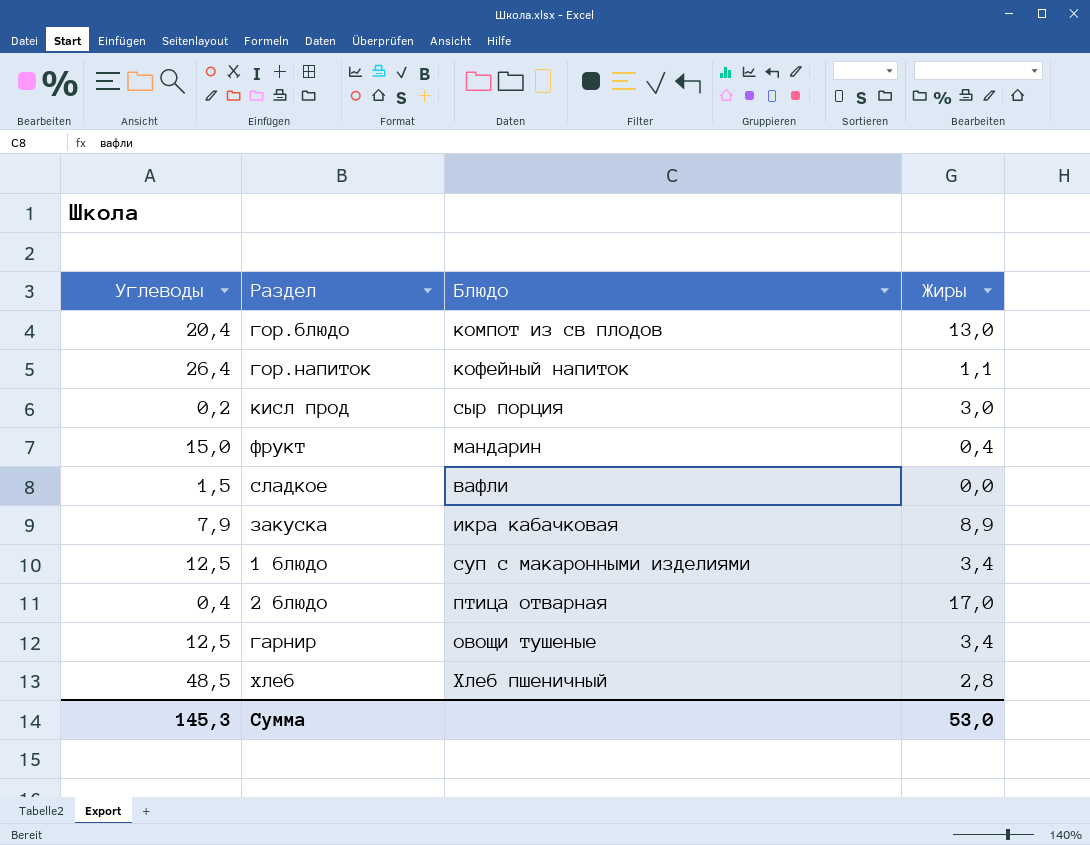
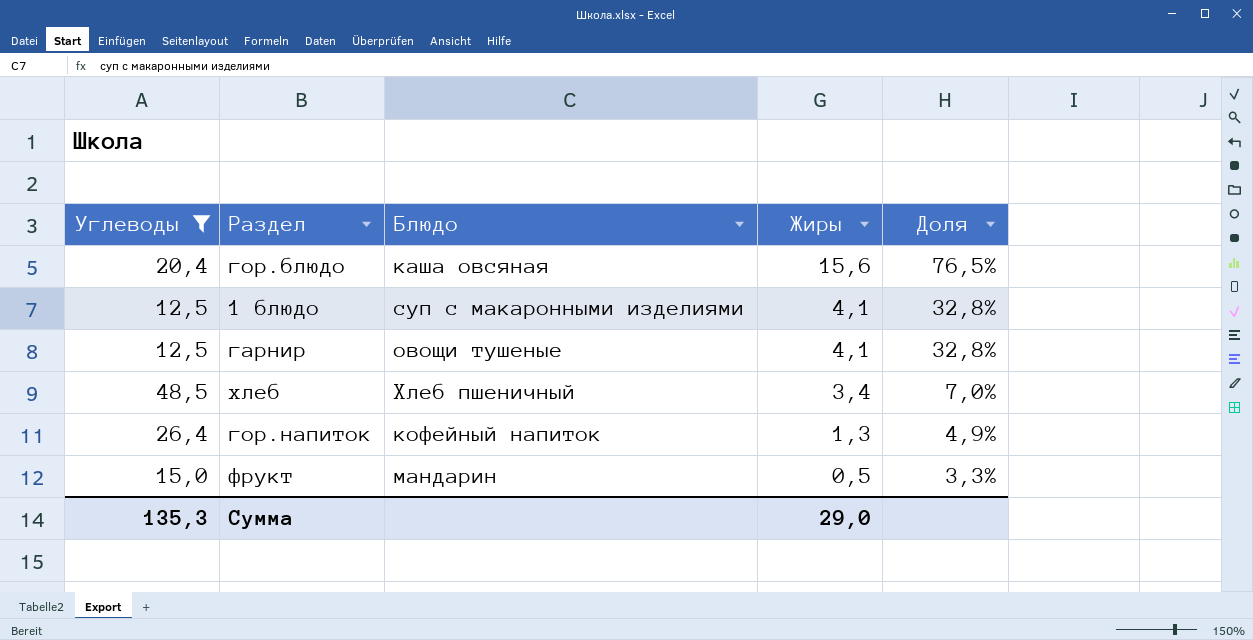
filter: none -> Углеводы >= 12,5
row order: none -> Жиры descending
column Доля | formula: none -> [Жиры] / [Углеводы]
гор.блюдо | Блюдо: компот из св плодов -> каша овсяная
гор.блюдо | Жиры: 13,0 -> 15,6
1 блюдо | Жиры: 3,4 -> 4,1
гарнир | Жиры: 3,4 -> 4,1
хлеб | Жиры: 2,8 -> 3,4
гор.напиток | Жиры: 1,1 -> 1,3
фрукт | Жиры: 0,4 -> 0,5
Сумма | Углеводы: 145,3 -> 135,3
Сумма | Жиры: 53,0 -> 29,0

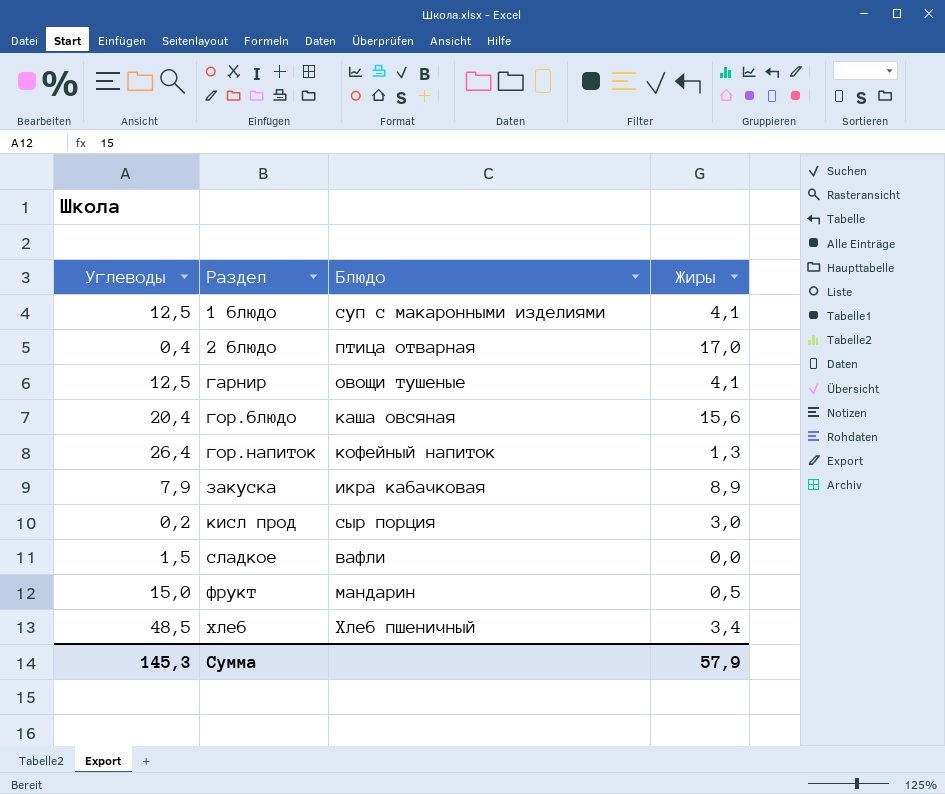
filter: Углеводы >= 12,5 -> none
row order: Жиры descending -> Раздел ascending
column Доля | formula: [Жиры] / [Углеводы] -> none
Сумма | Углеводы: 135,3 -> 145,3
Сумма | Жиры: 29,0 -> 57,9

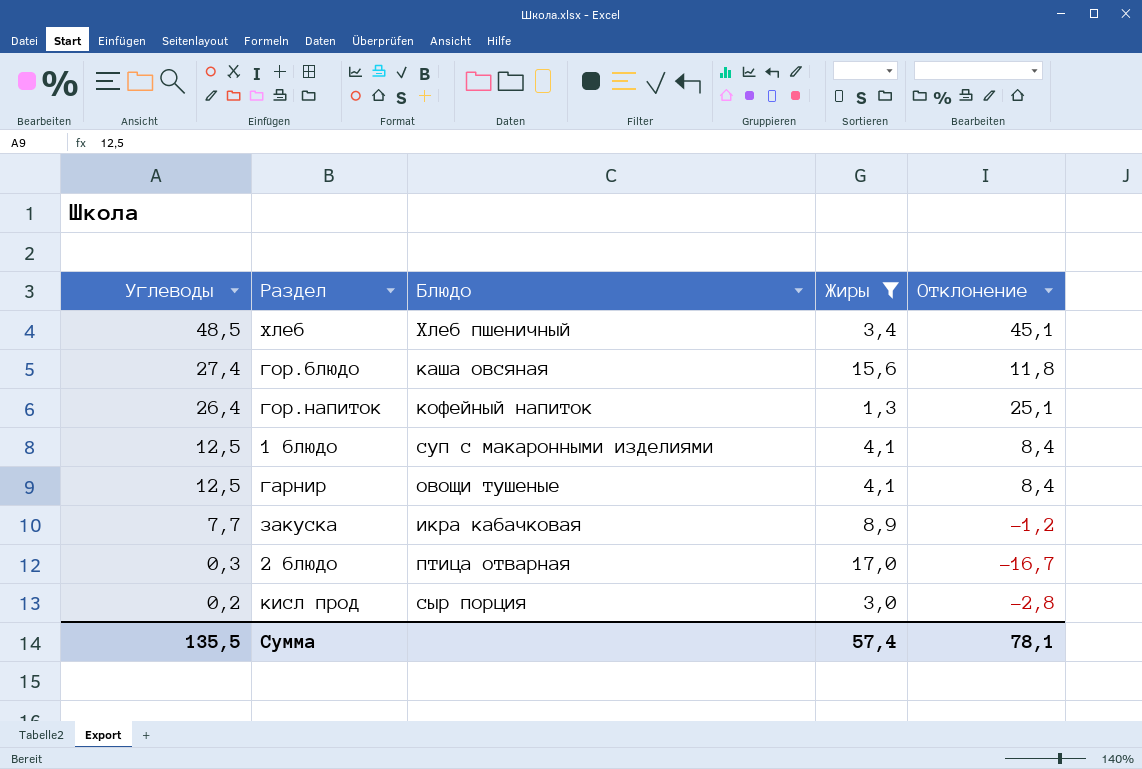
filter: none -> Жиры >= 1,3
row order: Раздел ascending -> Углеводы descending
column Отклонение | formula: none -> [Углеводы] - [Жиры]
гор.блюдо | Углеводы: 20,4 -> 27,4
закуска | Углеводы: 7,9 -> 7,7
2 блюдо | Углеводы: 0,4 -> 0,3
Сумма | Углеводы: 145,3 -> 135,5
Сумма | Жиры: 57,9 -> 57,4

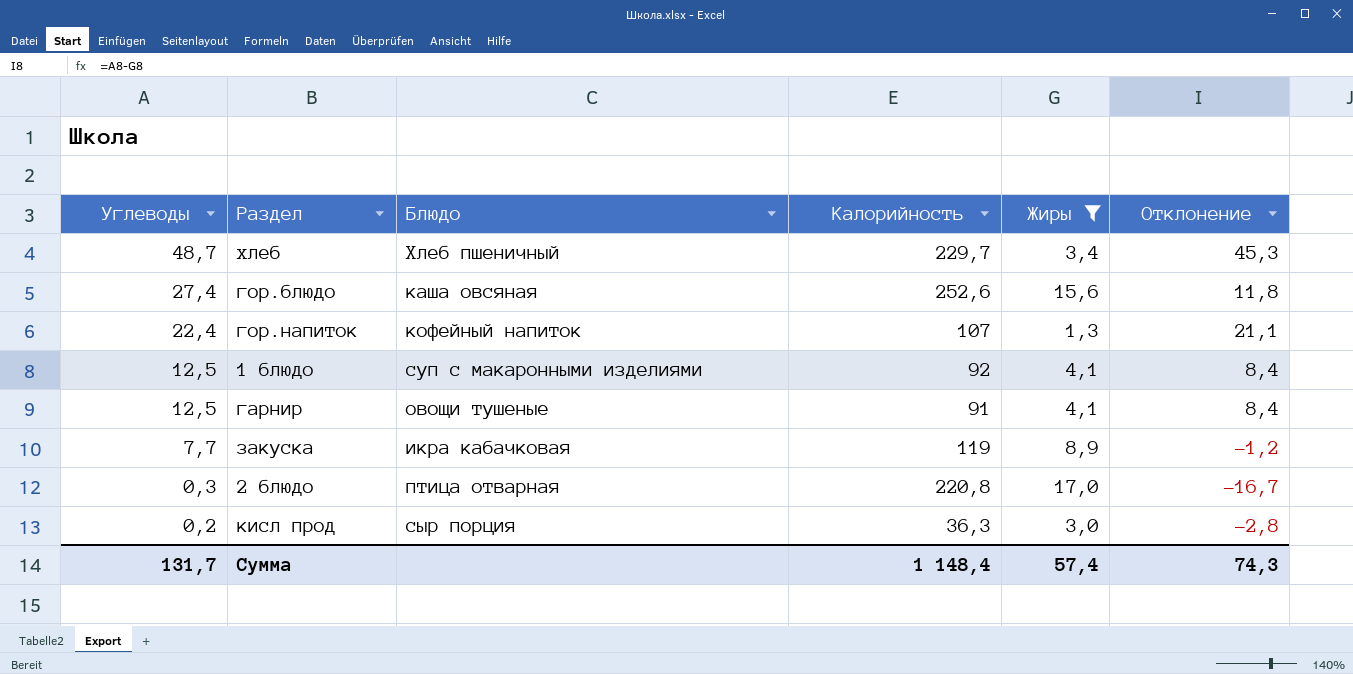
column Калорийность | position: none -> 4
хлеб | Углеводы: 48,5 -> 48,7
хлеб | Отклонение: 45,1 -> 45,3
гор.напиток | Углеводы: 26,4 -> 22,4
гор.напиток | Отклонение: 25,1 -> 21,1
Сумма | Углеводы: 135,5 -> 131,7
Сумма | Отклонение: 78,1 -> 74,3

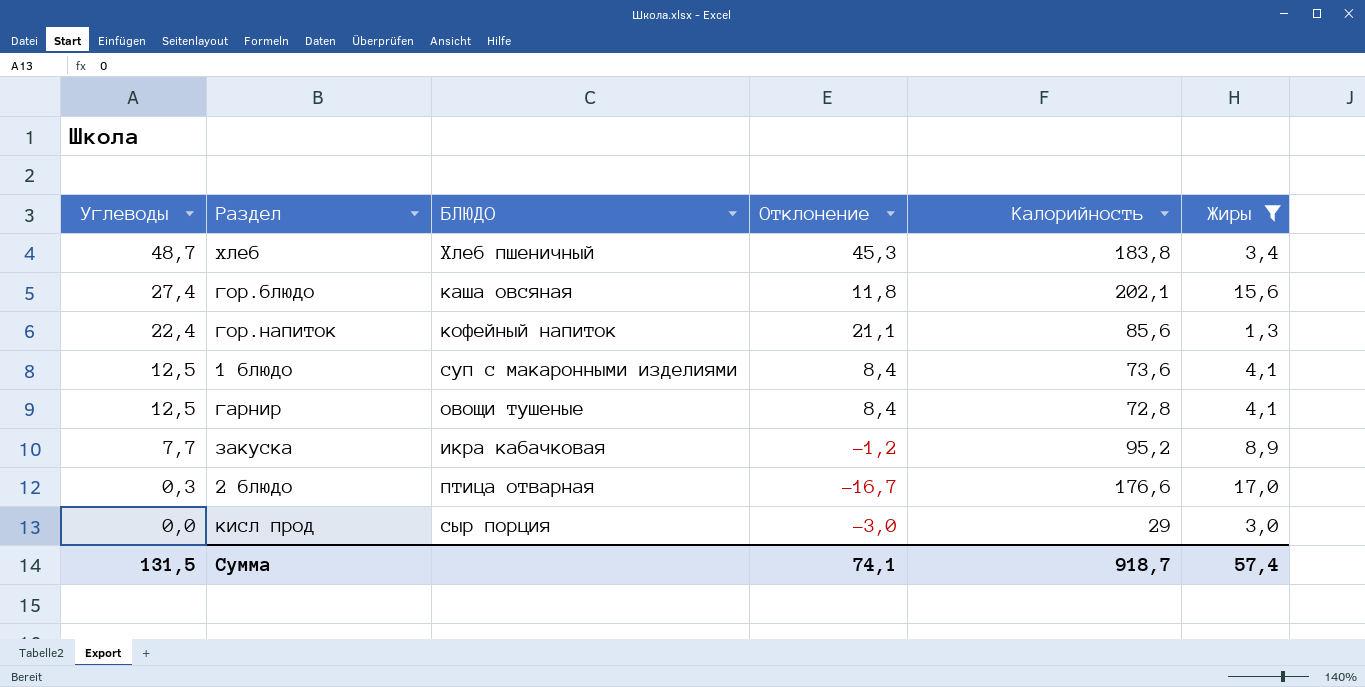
column name: Блюдо -> БЛЮДО
column Отклонение | position: 6 -> 4
хлеб | Калорийность: 229,7 -> 183,8
гор.блюдо | Калорийность: 252,6 -> 202,1
гор.напиток | Калорийность: 107 -> 85,6
1 блюдо | Калорийность: 92 -> 73,6
гарнир | Калорийность: 91 -> 72,8
закуска | Калорийность: 119 -> 95,2
2 блюдо | Калорийность: 220,8 -> 176,6
кисл прод | Углеводы: 0,2 -> 0,0
кисл прод | Отклонение: -2,8 -> -3,0
кисл прод | Калорийность: 36,3 -> 29
Сумма | Углеводы: 131,7 -> 131,5
Сумма | Отклонение: 74,3 -> 74,1
Сумма | Калорийность: 1 148,4 -> 918,7

